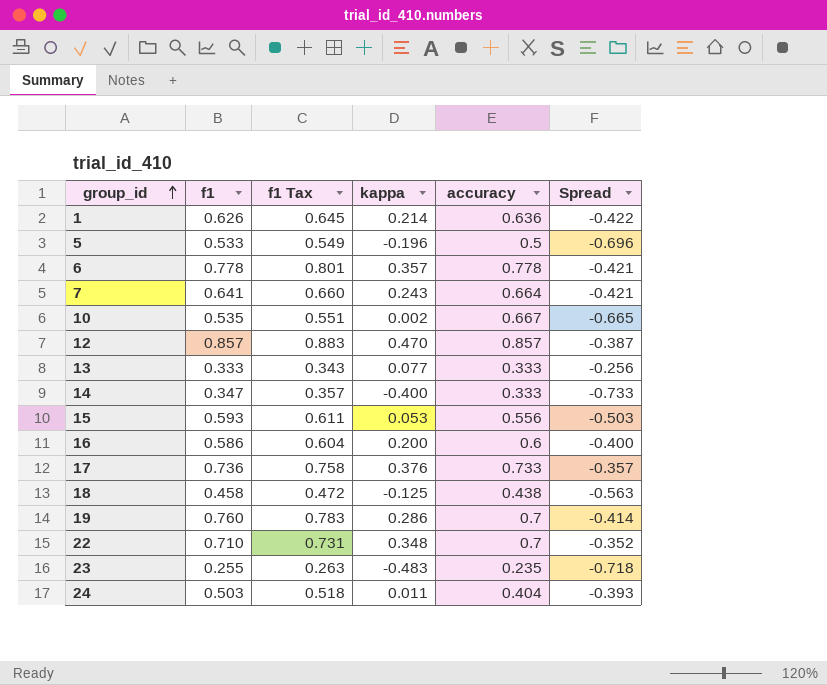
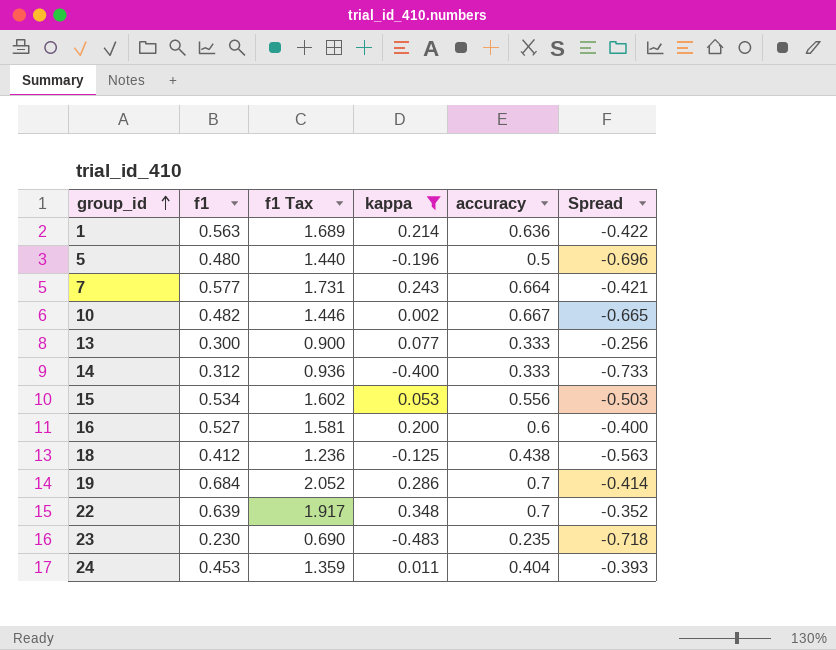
filter: none -> kappa <= 0.348
column f1 Tax | formula: [f1] * 1.03 -> [f1] * 3
1 | f1: 0.626 -> 0.563
5 | f1: 0.533 -> 0.480
7 | f1: 0.641 -> 0.577
10 | f1: 0.535 -> 0.482
13 | f1: 0.333 -> 0.300
14 | f1: 0.347 -> 0.312
15 | f1: 0.593 -> 0.534
16 | f1: 0.586 -> 0.527
18 | f1: 0.458 -> 0.412
19 | f1: 0.760 -> 0.684
22 | f1: 0.710 -> 0.639
23 | f1: 0.255 -> 0.230
24 | f1: 0.503 -> 0.453

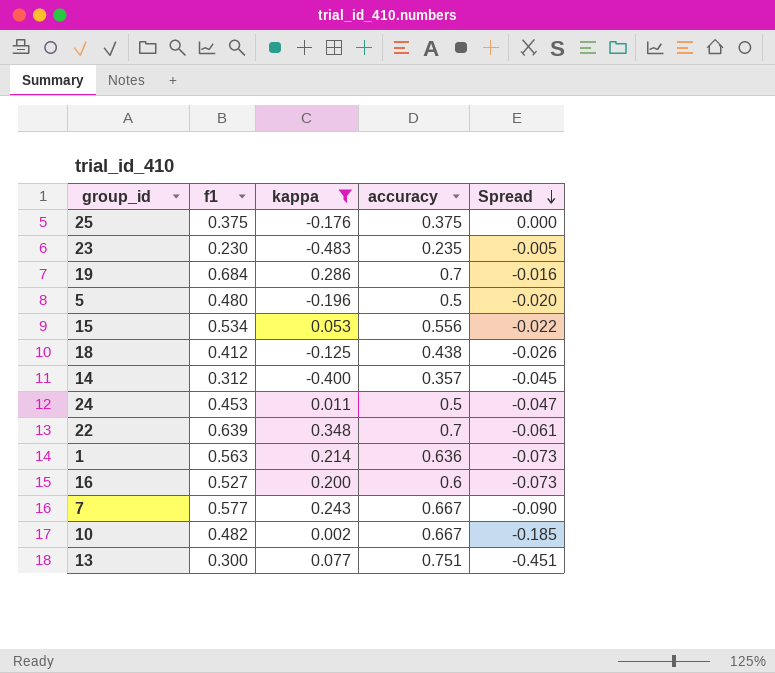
row order: group_id ascending -> Spread descending
column f1 Tax | formula: [f1] * 3 -> none
column Spread | formula: [kappa] - [accuracy] -> [f1] - [accuracy]
row 25: none -> 0.375 | -0.176 | 0.375 | 0.000
14 | accuracy: 0.333 -> 0.357
24 | accuracy: 0.404 -> 0.5
7 | accuracy: 0.664 -> 0.667
13 | accuracy: 0.333 -> 0.751

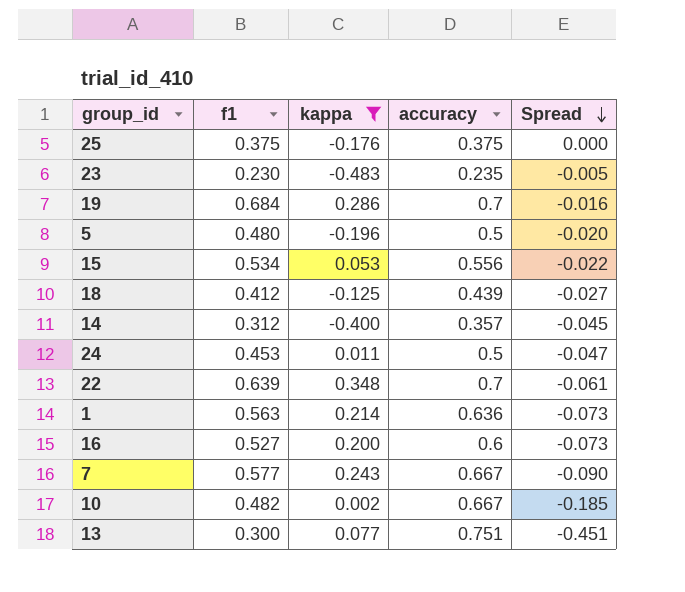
18 | accuracy: 0.438 -> 0.439
18 | Spread: -0.026 -> -0.027

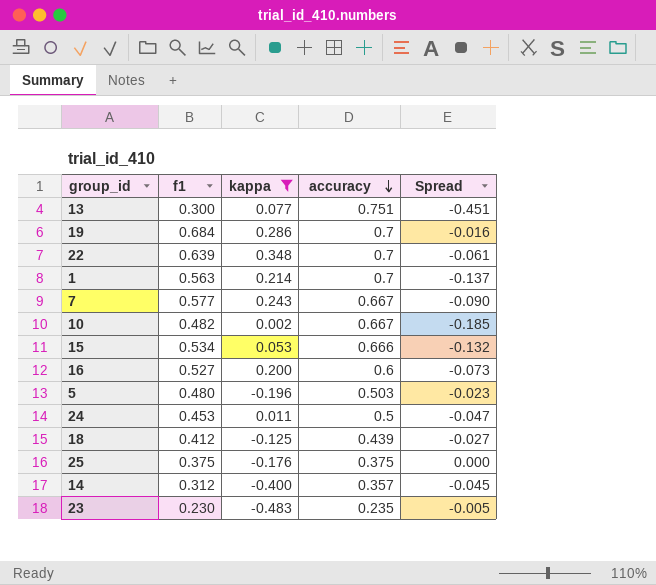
row order: Spread descending -> accuracy descending
1 | accuracy: 0.636 -> 0.7
1 | Spread: -0.073 -> -0.137
15 | accuracy: 0.556 -> 0.666
15 | Spread: -0.022 -> -0.132
5 | accuracy: 0.5 -> 0.503
5 | Spread: -0.020 -> -0.023

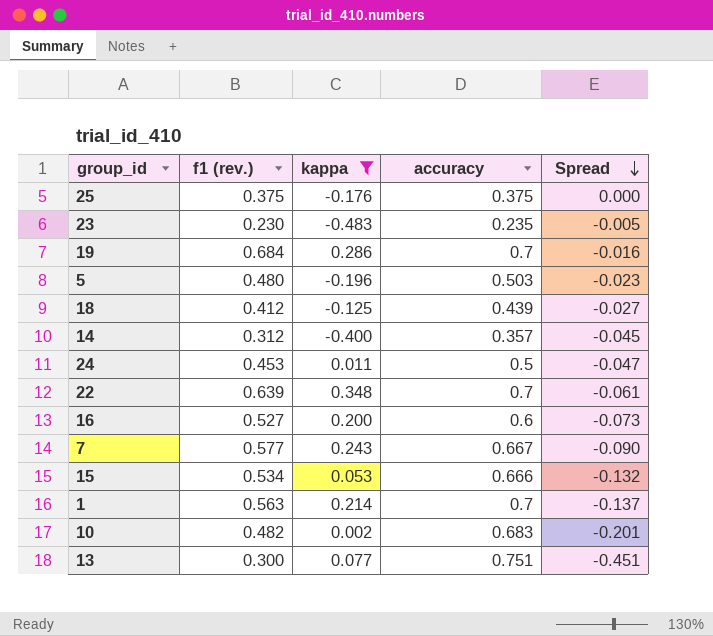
row order: accuracy descending -> Spread descending
column name: f1 -> f1 (rev.)
10 | accuracy: 0.667 -> 0.683
10 | Spread: -0.185 -> -0.201

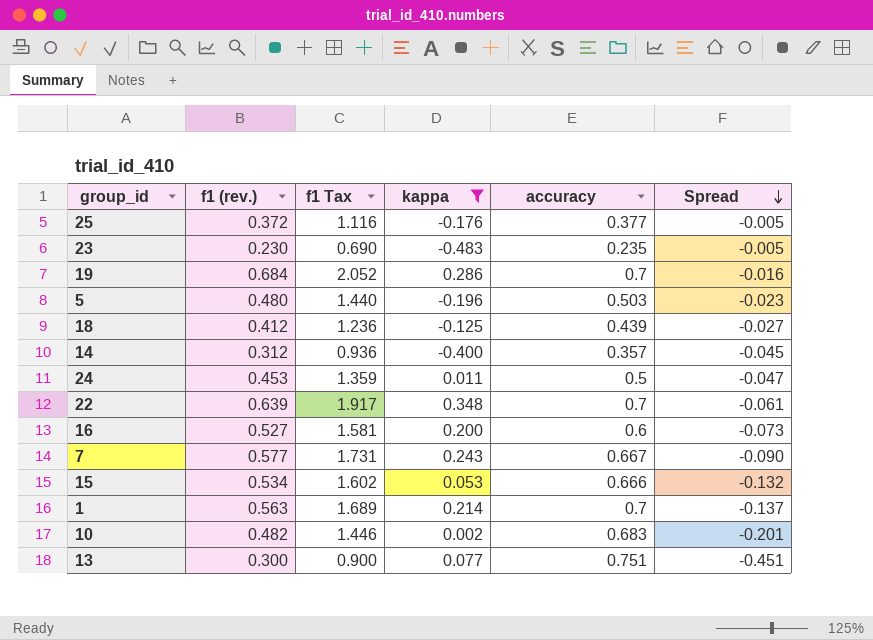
column f1 Tax | formula: none -> [f1 (rev.)] * 3
25 | f1 (rev.): 0.375 -> 0.372
25 | accuracy: 0.375 -> 0.377
25 | Spread: 0.000 -> -0.005

